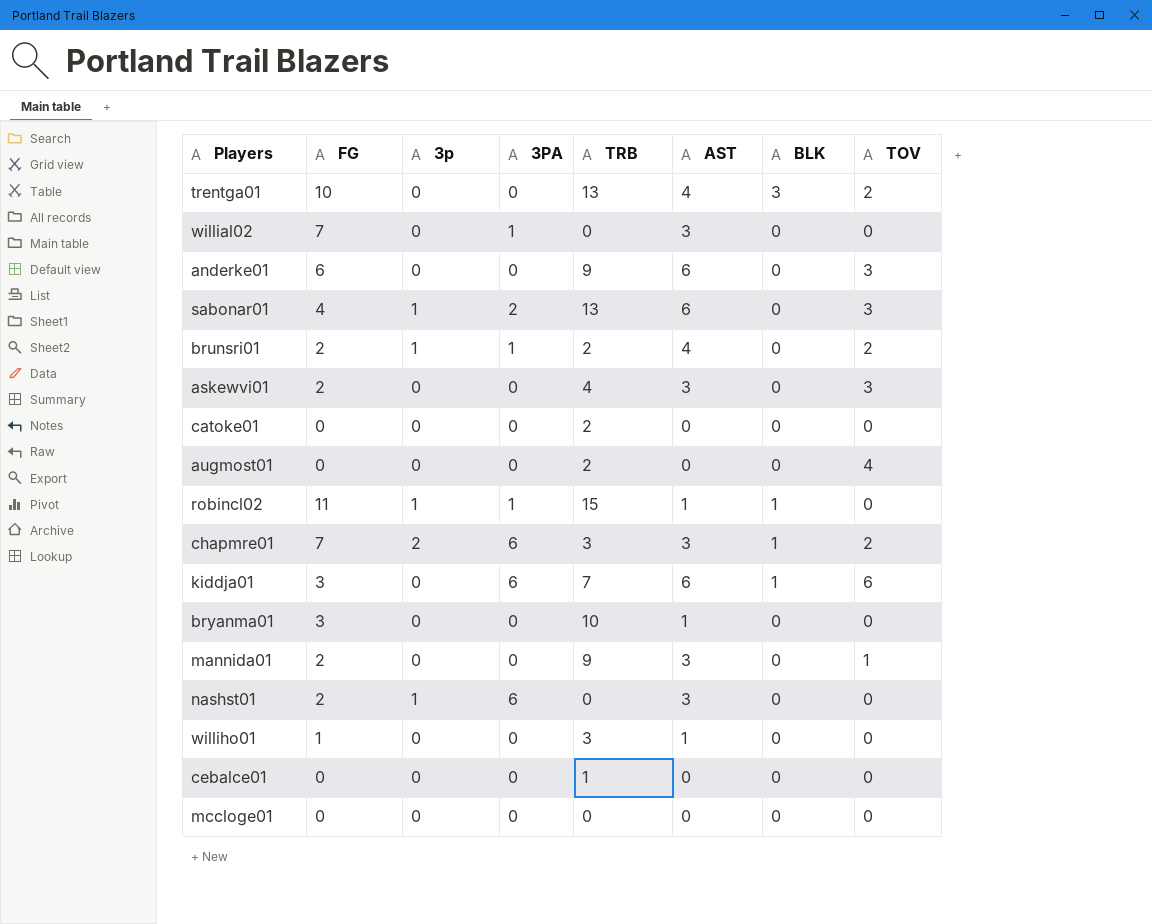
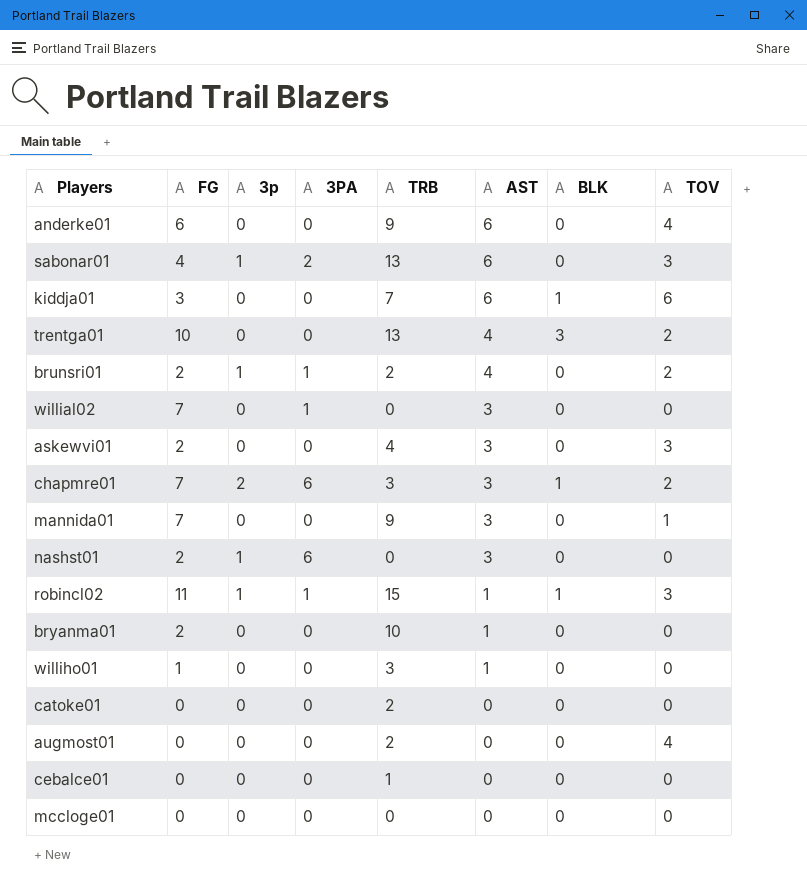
row order: none -> AST descending
anderke01 | TOV: 3 -> 4
kiddja01 | 3PA: 6 -> 0
mannida01 | FG: 2 -> 7
robincl02 | TOV: 0 -> 3
bryanma01 | FG: 3 -> 2

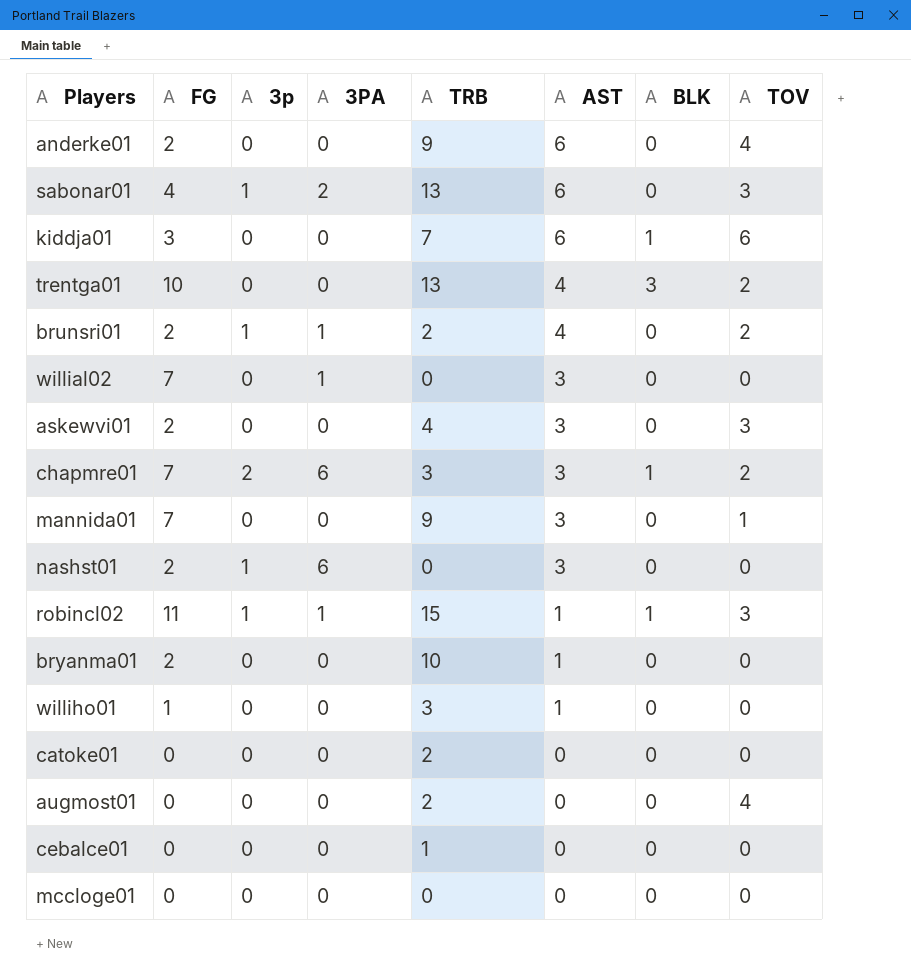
anderke01 | FG: 6 -> 2

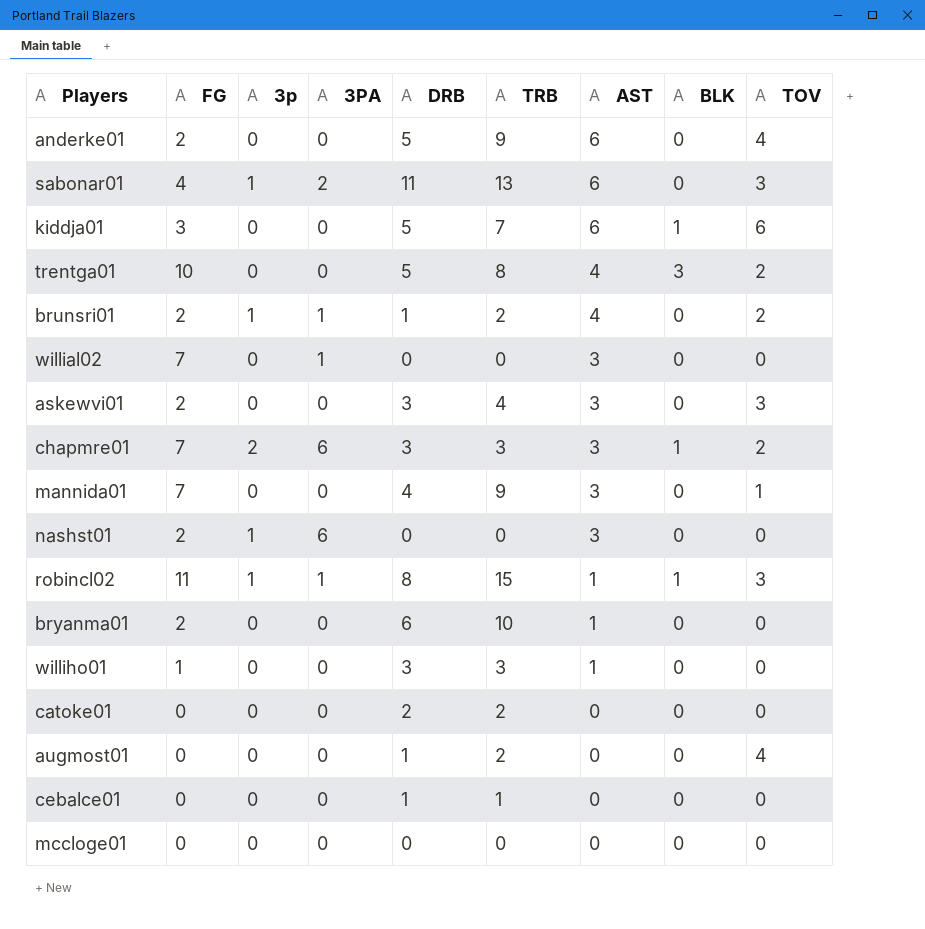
column DRB | position: none -> 5
trentga01 | TRB: 13 -> 8

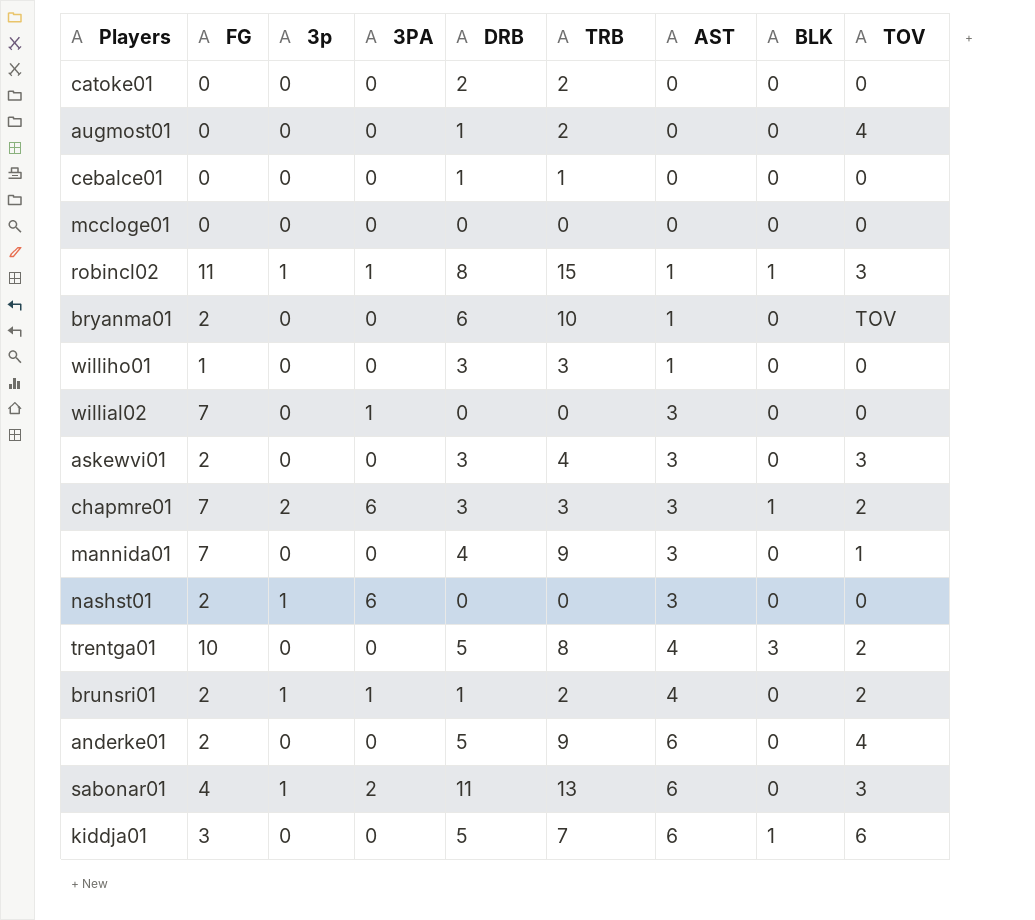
row order: AST descending -> AST ascending
bryanma01 | TOV: 0 -> TOV

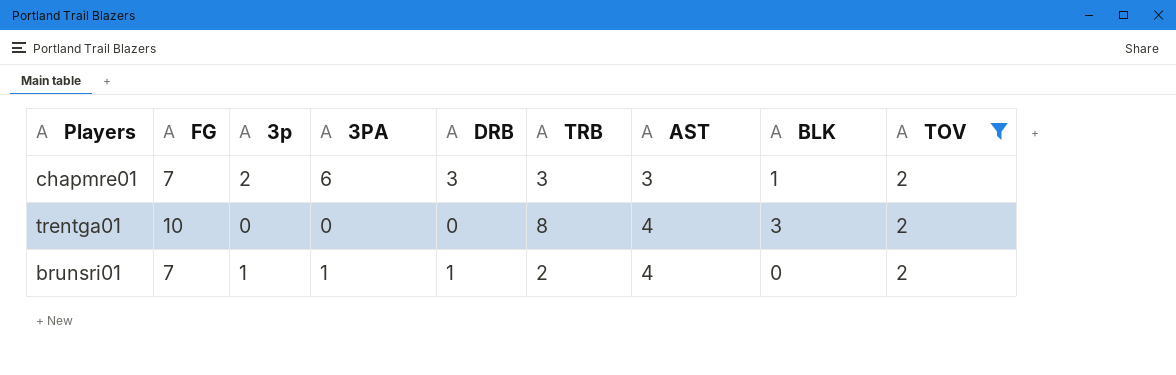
filter: none -> TOV = 2
trentga01 | DRB: 5 -> 0
brunsri01 | FG: 2 -> 7

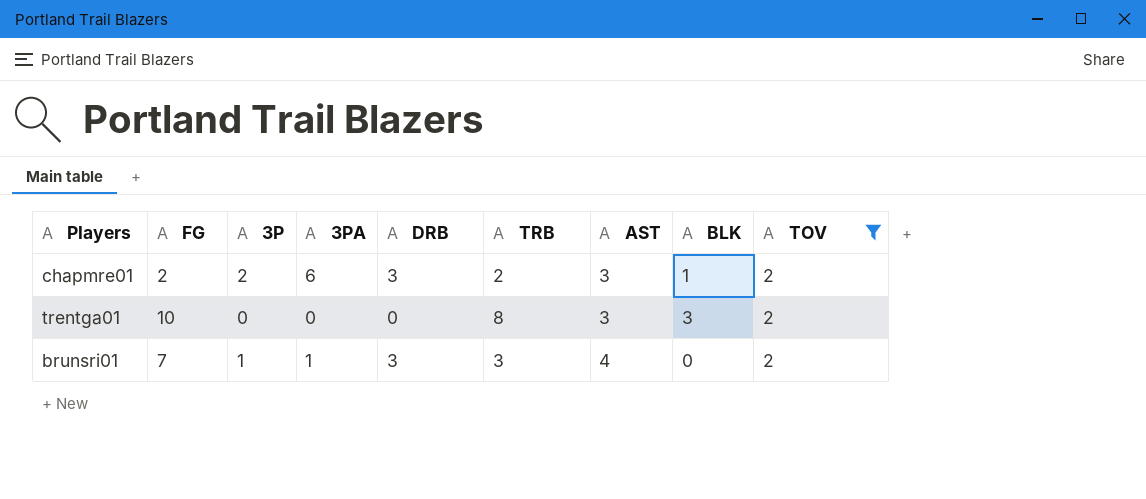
column name: 3p -> 3P
chapmre01 | FG: 7 -> 2
chapmre01 | TRB: 3 -> 2
trentga01 | AST: 4 -> 3
brunsri01 | DRB: 1 -> 3
brunsri01 | TRB: 2 -> 3

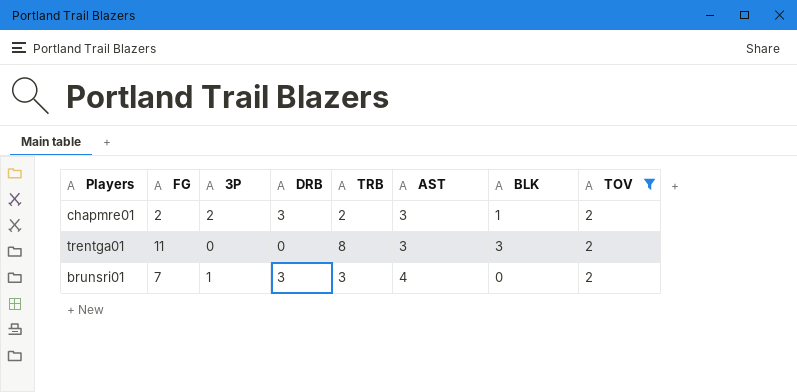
column 3PA | position: 4 -> none
trentga01 | FG: 10 -> 11

